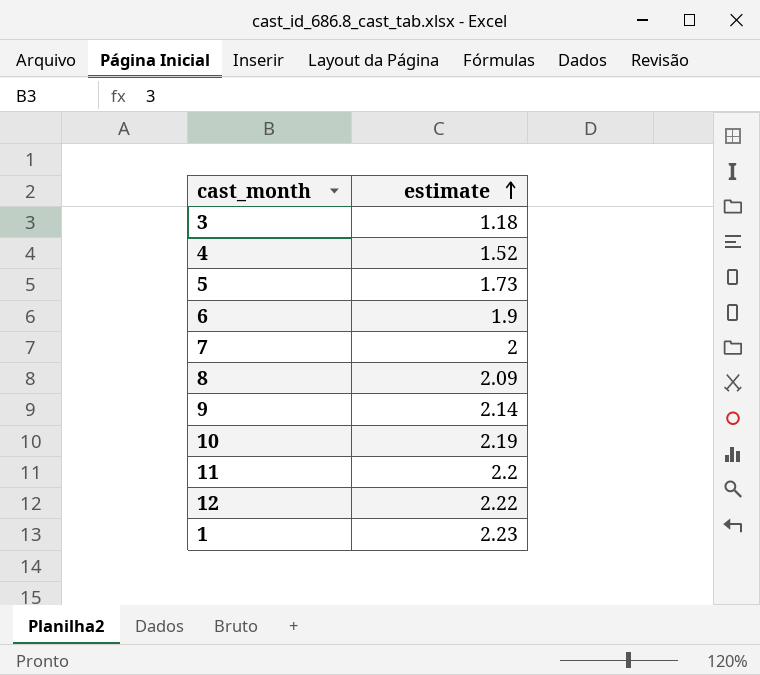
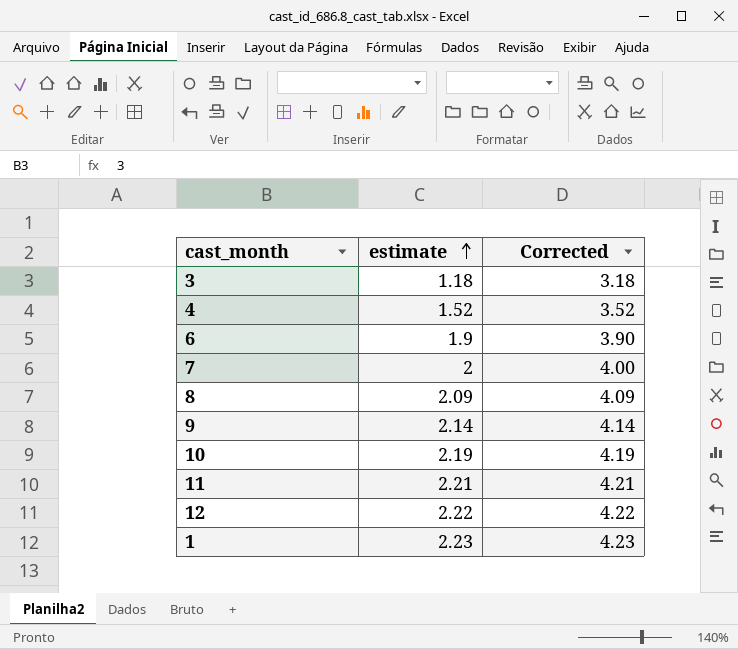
column Corrected | formula: none -> [estimate] + 2
row 5: 1.73 -> none
11 | estimate: 2.2 -> 2.21

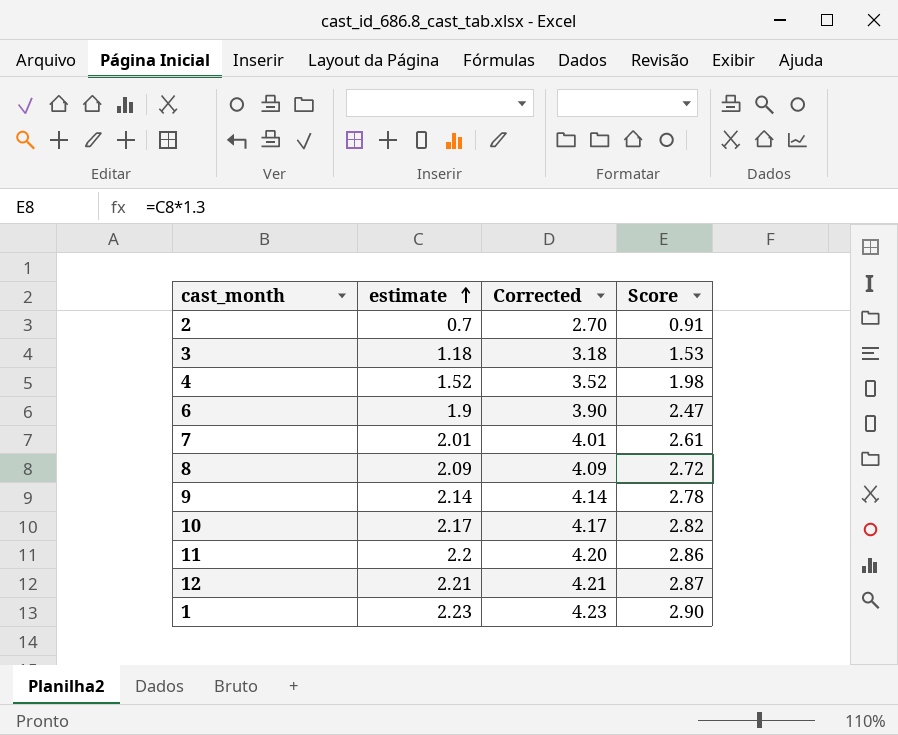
column Score | formula: none -> [estimate] * 1.3
row 2: none -> 0.7 | 2.70 | 0.91
7 | estimate: 2 -> 2.01
7 | Corrected: 4.00 -> 4.01
10 | estimate: 2.19 -> 2.17
10 | Corrected: 4.19 -> 4.17
11 | estimate: 2.21 -> 2.2
11 | Corrected: 4.21 -> 4.20
12 | estimate: 2.22 -> 2.21
12 | Corrected: 4.22 -> 4.21

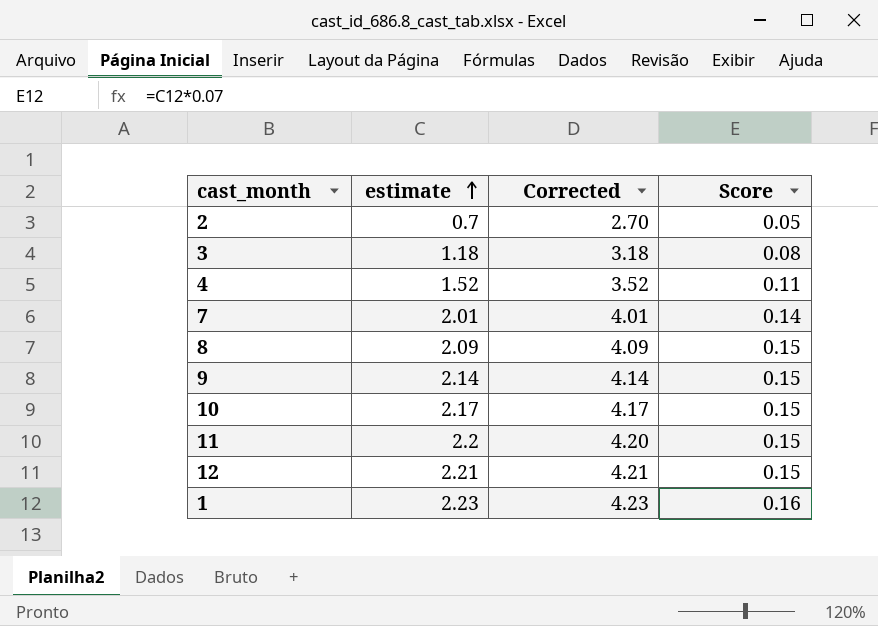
column Score | formula: [estimate] * 1.3 -> [estimate] * 0.07
row 6: 1.9 | 3.90 | 2.47 -> none

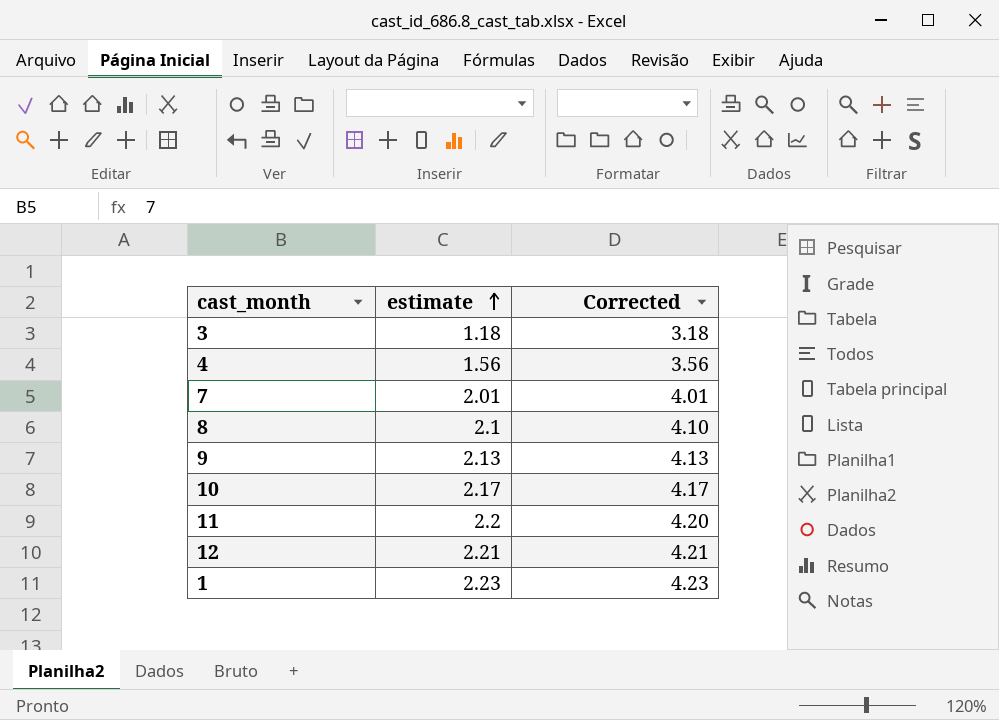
column Score | formula: [estimate] * 0.07 -> none
row 2: 0.7 | 2.70 | 0.05 -> none
4 | estimate: 1.52 -> 1.56
4 | Corrected: 3.52 -> 3.56
8 | estimate: 2.09 -> 2.1
8 | Corrected: 4.09 -> 4.10
9 | estimate: 2.14 -> 2.13
9 | Corrected: 4.14 -> 4.13

